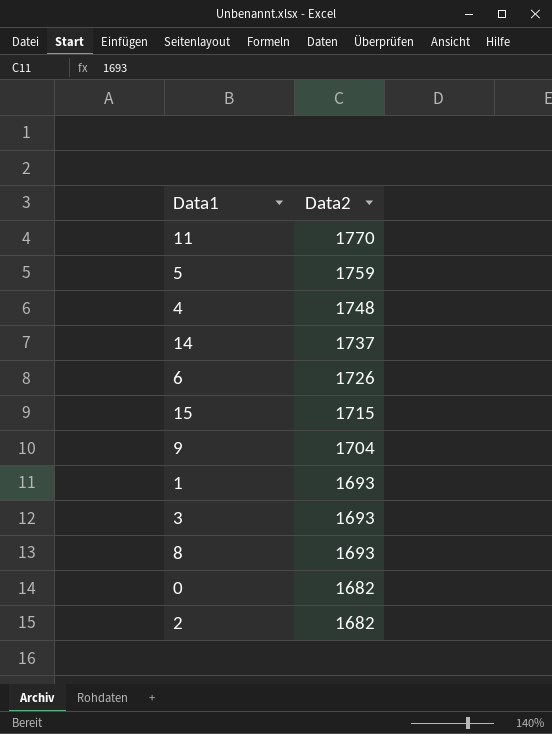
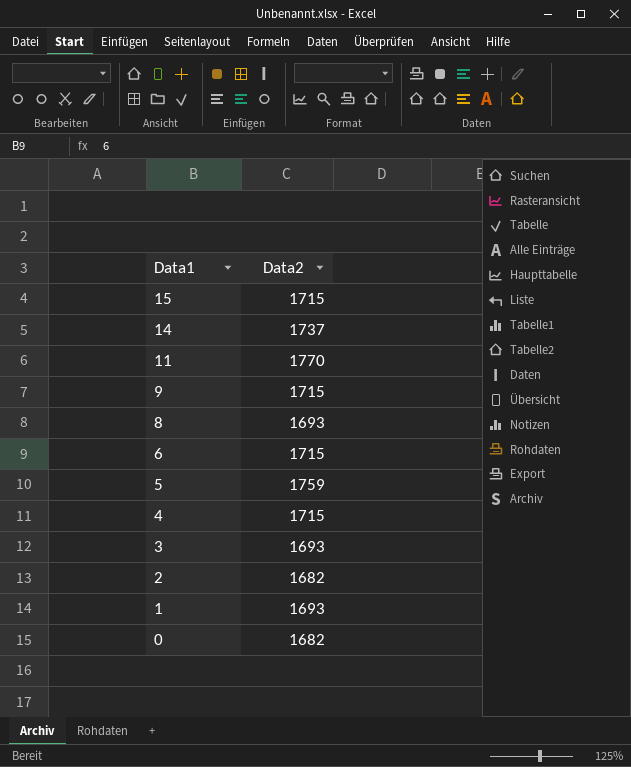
row order: Data2 descending -> Data1 descending
9 | Data2: 1704 -> 1715
6 | Data2: 1726 -> 1715
4 | Data2: 1748 -> 1715

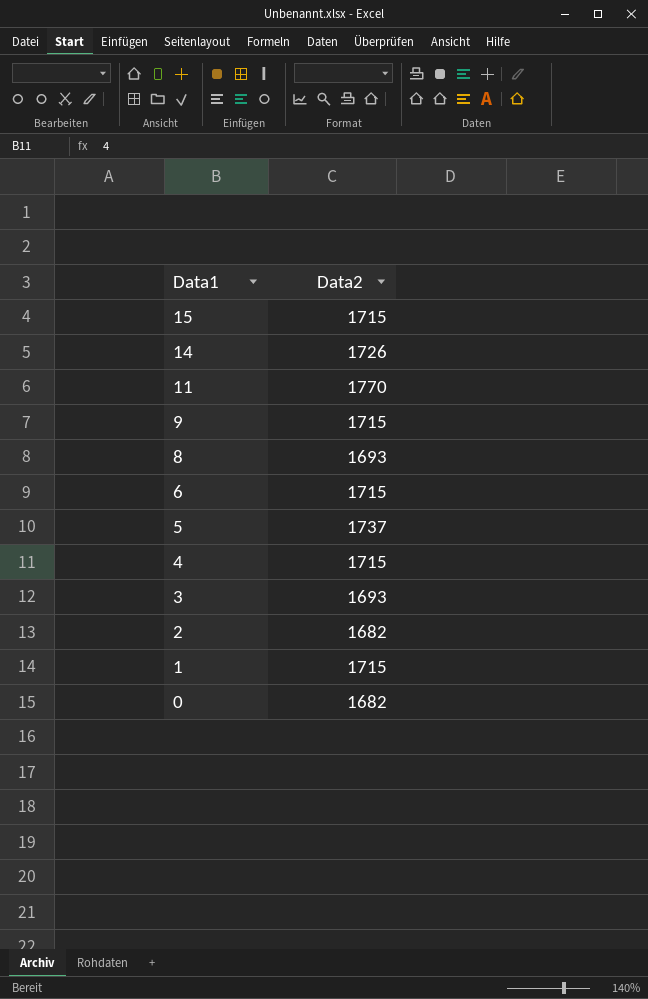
14 | Data2: 1737 -> 1726
5 | Data2: 1759 -> 1737
1 | Data2: 1693 -> 1715

